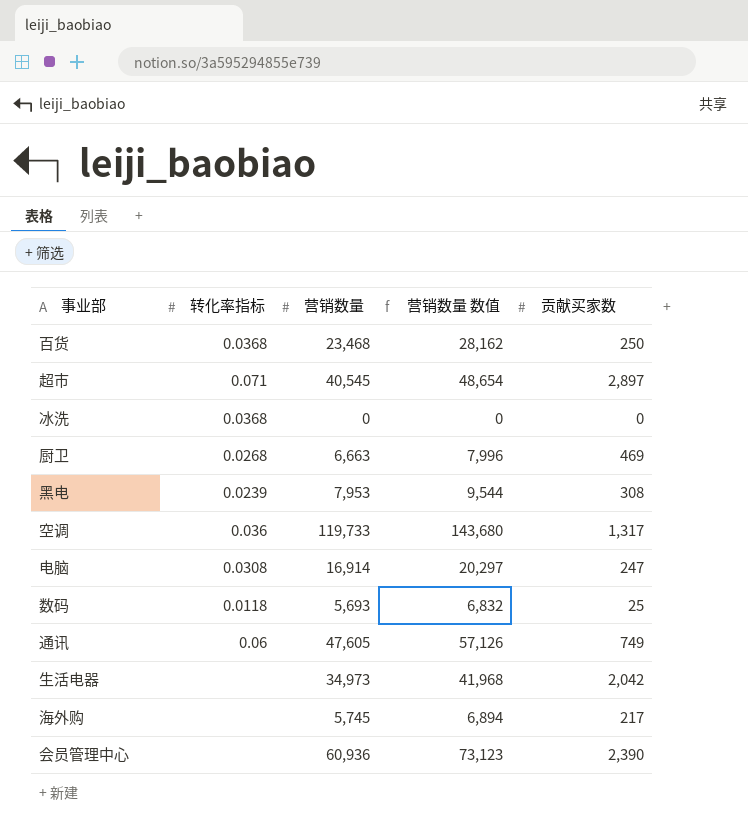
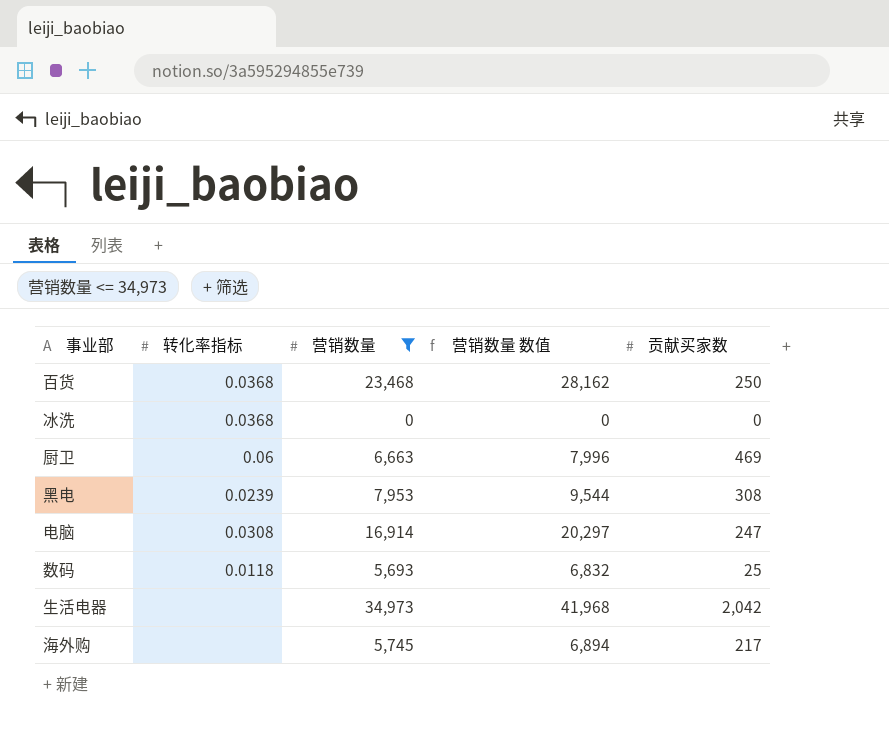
filter: none -> 营销数量 <= 34,973
厨卫 | 转化率指标: 0.0268 -> 0.06

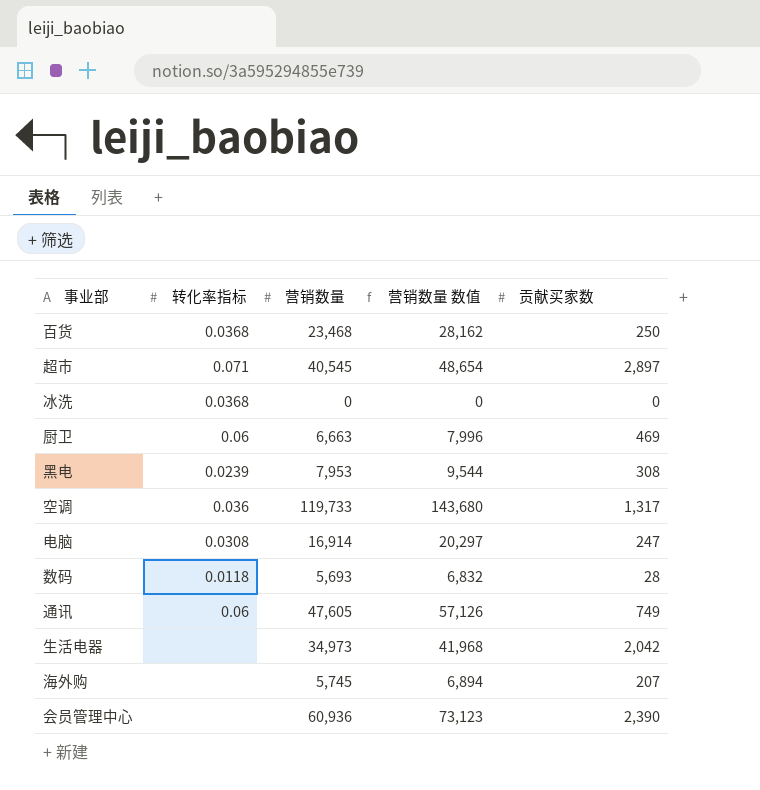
filter: 营销数量 <= 34,973 -> none
数码 | 贡献买家数: 25 -> 28
海外购 | 贡献买家数: 217 -> 207

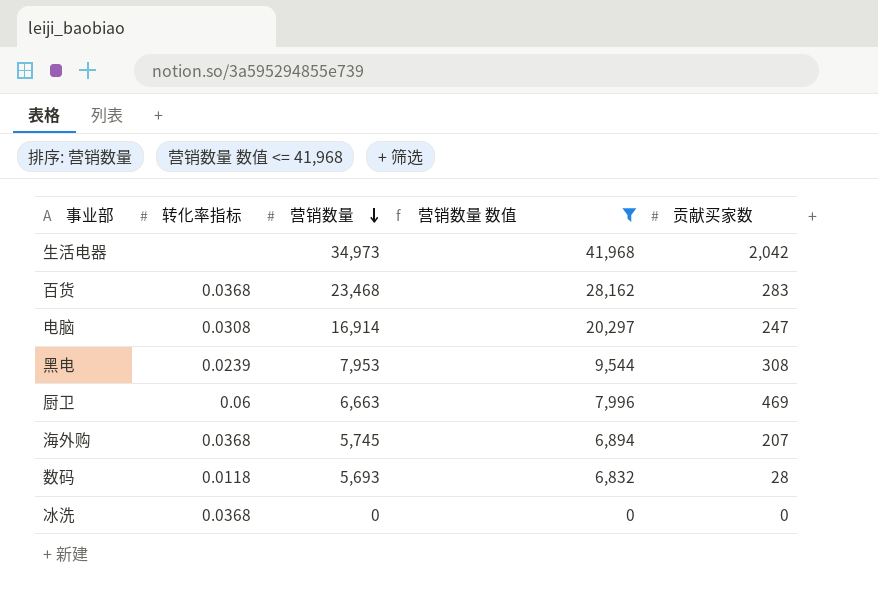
filter: none -> 营销数量 数值 <= 41,968
row order: none -> 营销数量 descending
百货 | 贡献买家数: 250 -> 283
海外购 | 转化率指标: none -> 0.0368

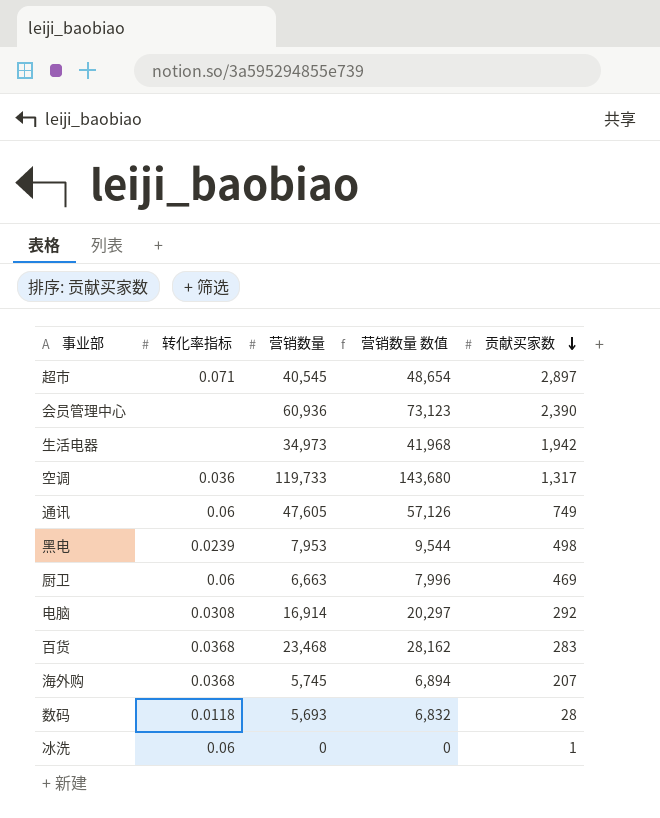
filter: 营销数量 数值 <= 41,968 -> none
row order: 营销数量 descending -> 贡献买家数 descending
生活电器 | 贡献买家数: 2,042 -> 1,942
黑电 | 贡献买家数: 308 -> 498
电脑 | 贡献买家数: 247 -> 292
冰洗 | 转化率指标: 0.0368 -> 0.06
冰洗 | 贡献买家数: 0 -> 1

